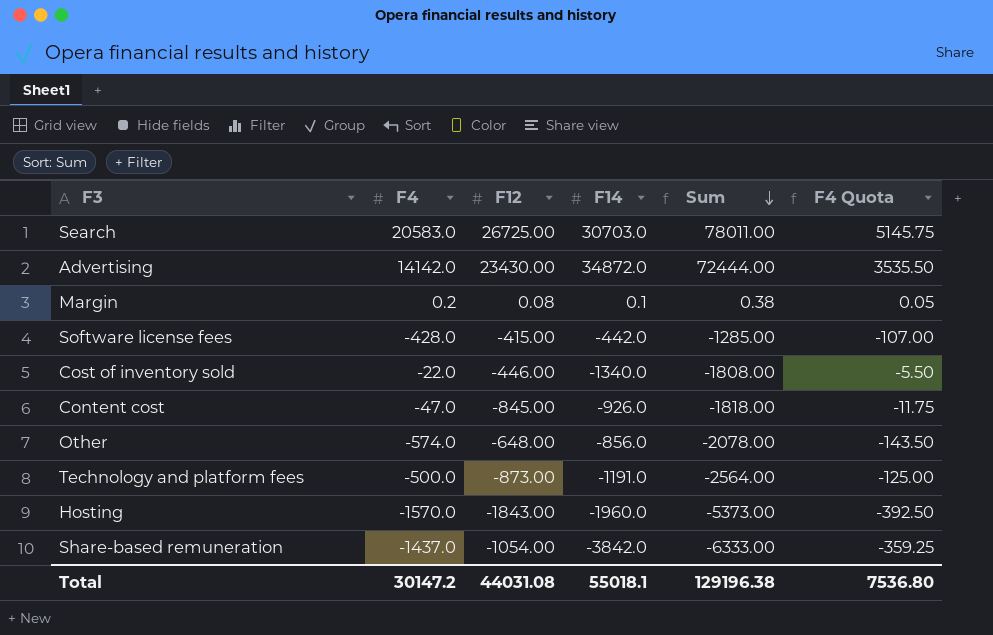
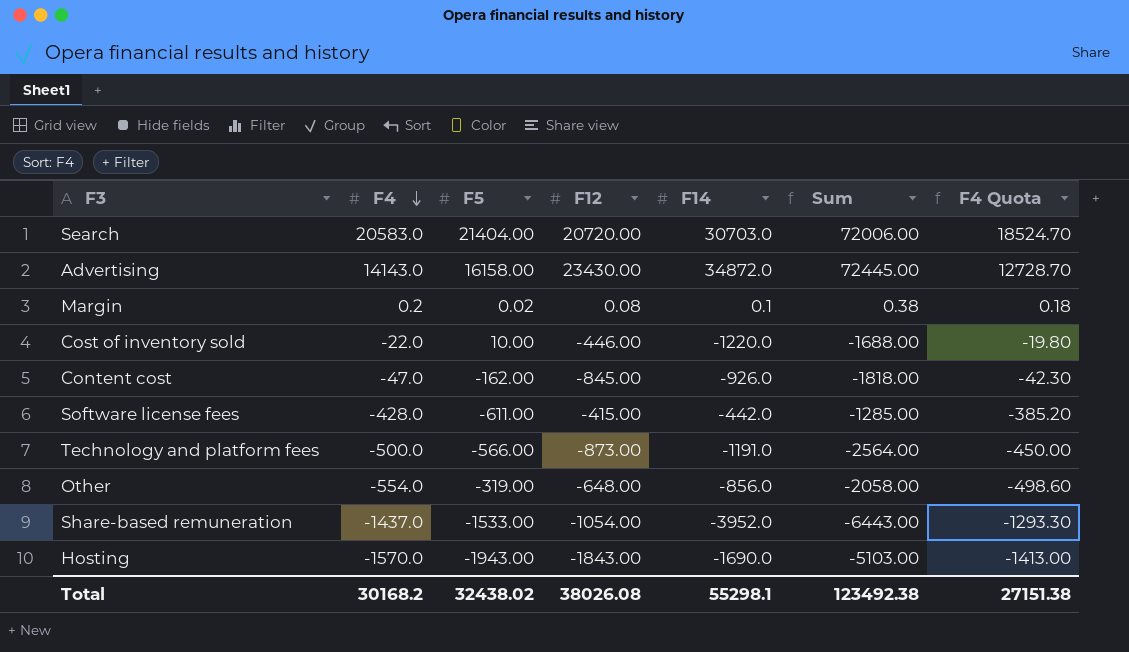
row order: Sum descending -> F4 descending
column F5 | position: none -> 3
column F4 Quota | formula: [F4] * 0.25 -> [F4] * 0.9
Search | F12: 26725.00 -> 20720.00
Search | Sum: 78011.00 -> 72006.00
Advertising | F4: 14142.0 -> 14143.0
Advertising | Sum: 72444.00 -> 72445.00
Cost of inventory sold | F14: -1340.0 -> -1220.0
Cost of inventory sold | Sum: -1808.00 -> -1688.00
Other | F4: -574.0 -> -554.0
Other | Sum: -2078.00 -> -2058.00
Share-based remuneration | F14: -3842.0 -> -3952.0
Share-based remuneration | Sum: -6333.00 -> -6443.00
Hosting | F14: -1960.0 -> -1690.0
Hosting | Sum: -5373.00 -> -5103.00
Total | F4: 30147.2 -> 30168.2
Total | F12: 44031.08 -> 38026.08
Total | F14: 55018.1 -> 55298.1
Total | Sum: 129196.38 -> 123492.38
Total | F4 Quota: 7536.80 -> 27151.38

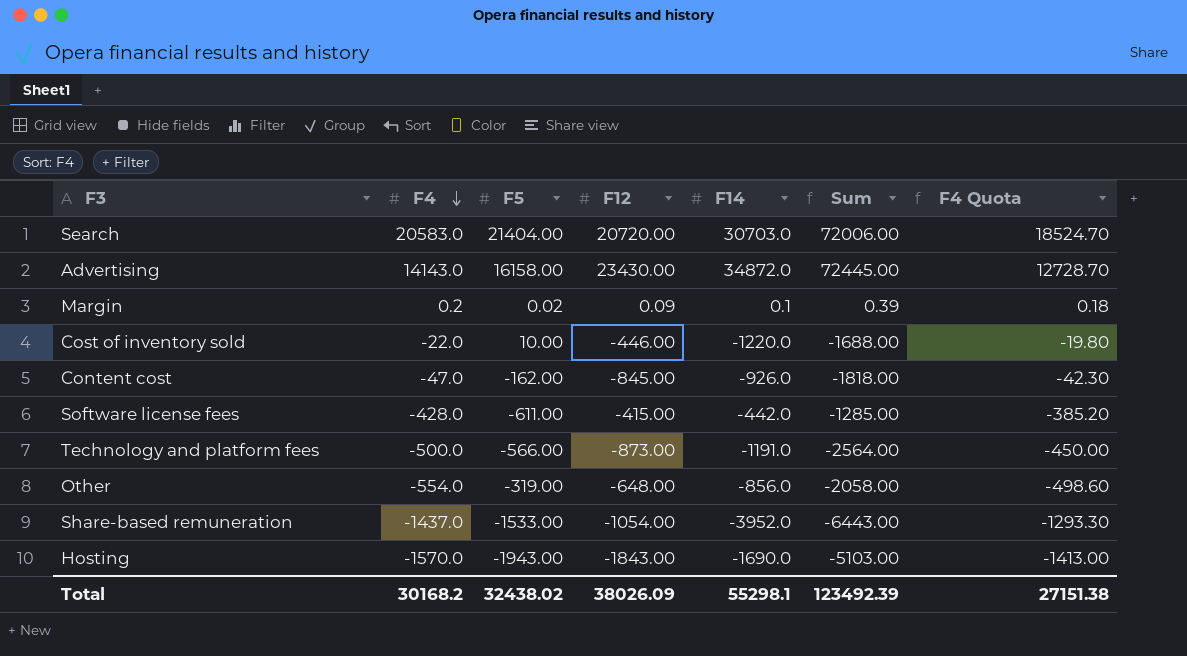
Margin | F12: 0.08 -> 0.09
Margin | Sum: 0.38 -> 0.39
Total | F12: 38026.08 -> 38026.09
Total | Sum: 123492.38 -> 123492.39

